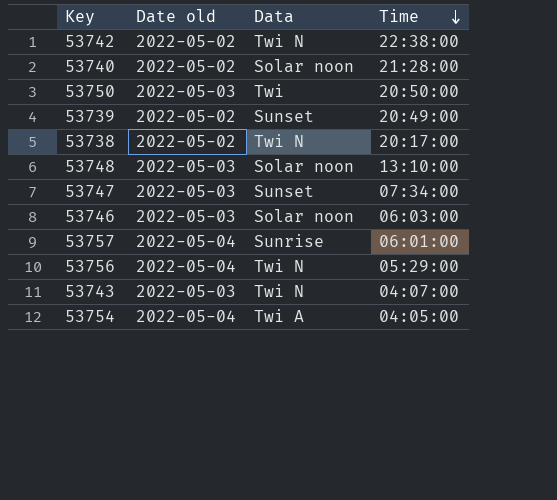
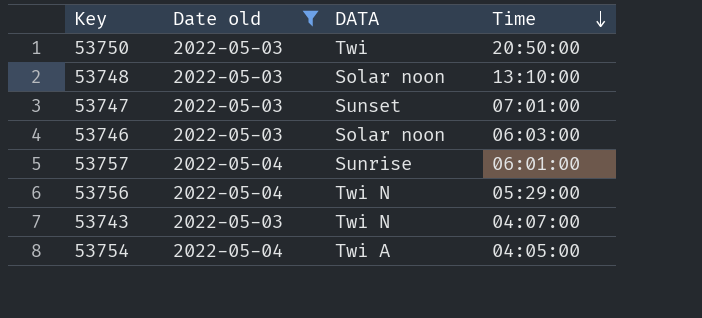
filter: none -> Date old != 2022-05-02
column name: Data -> DATA
53747 | Time: 07:34:00 -> 07:01:00

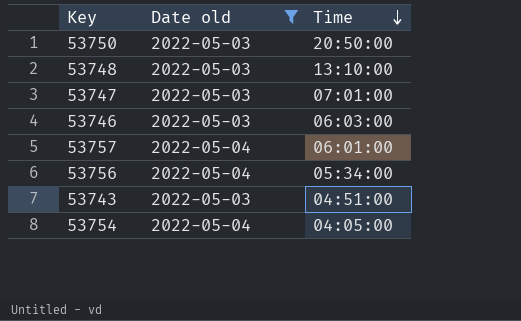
column DATA | position: 3 -> none
53756 | Time: 05:29:00 -> 05:34:00
53743 | Time: 04:07:00 -> 04:51:00

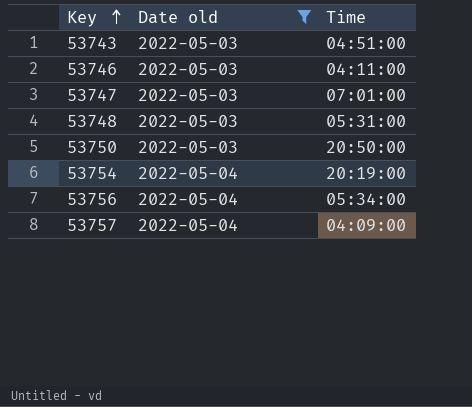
row order: Time descending -> Key ascending
53746 | Time: 06:03:00 -> 04:11:00
53748 | Time: 13:10:00 -> 05:31:00
53754 | Time: 04:05:00 -> 20:19:00
53757 | Time: 06:01:00 -> 04:09:00

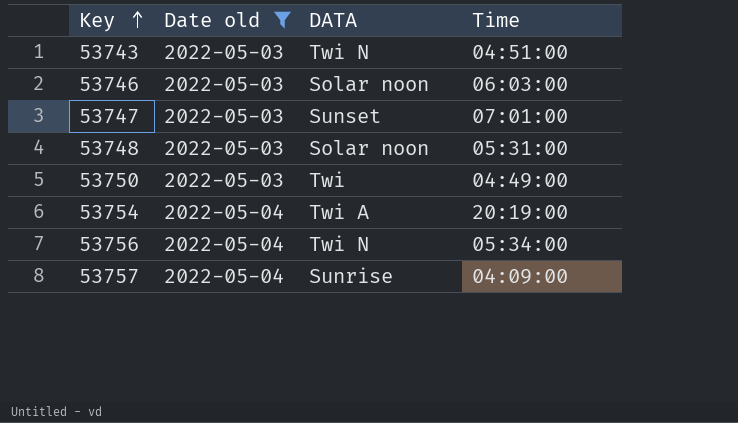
column DATA | position: none -> 3
53746 | Time: 04:11:00 -> 06:03:00
53750 | Time: 20:50:00 -> 04:49:00

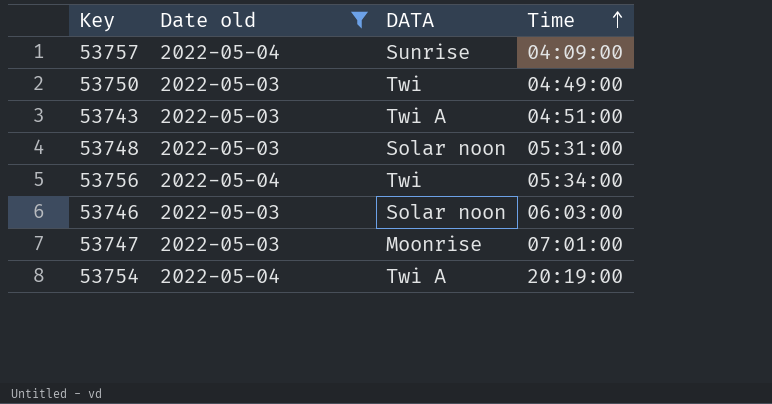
row order: Key ascending -> Time ascending
53743 | DATA: Twi N -> Twi A
53756 | DATA: Twi N -> Twi
53747 | DATA: Sunset -> Moonrise

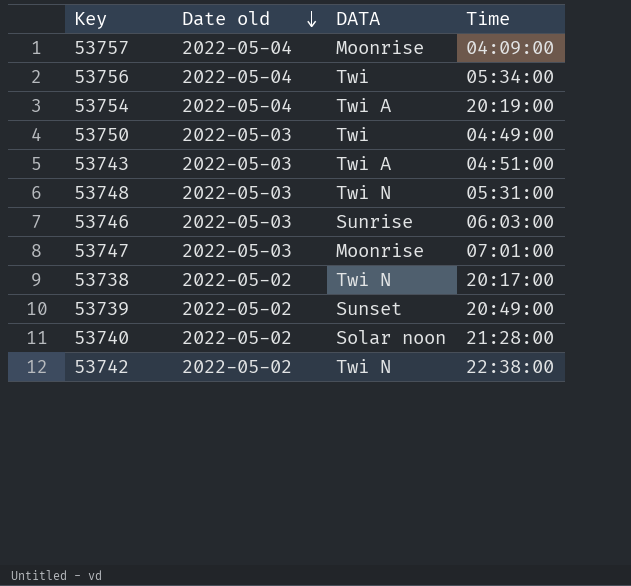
filter: Date old != 2022-05-02 -> none
row order: Time ascending -> Date old descending
53757 | DATA: Sunrise -> Moonrise
53748 | DATA: Solar noon -> Twi N
53746 | DATA: Solar noon -> Sunrise

